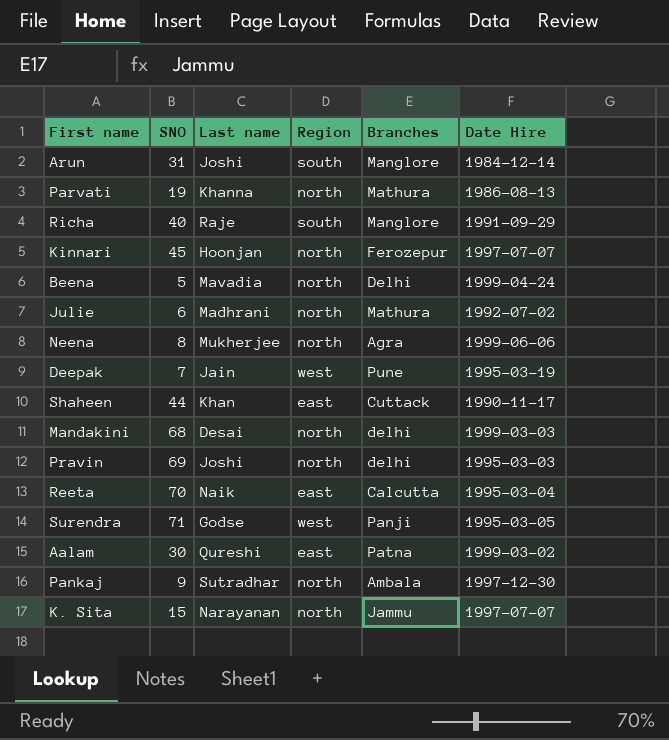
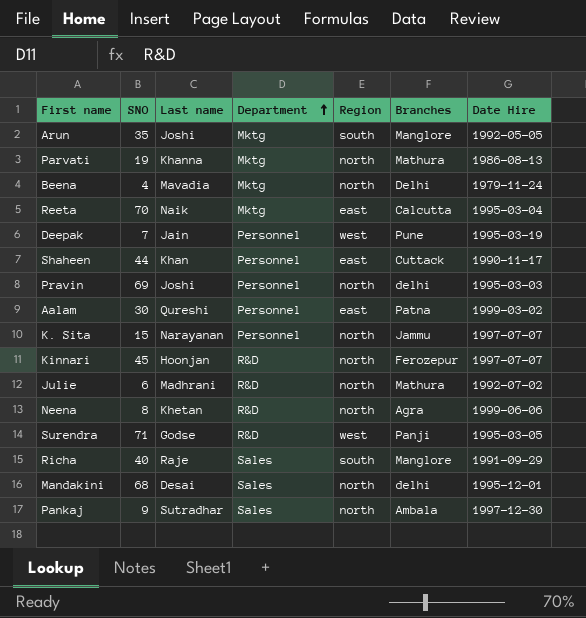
row order: none -> Department ascending
column Department | position: none -> 4
Arun | SNO: 31 -> 35
Arun | Date Hire: 1984-12-14 -> 1992-05-05
Beena | SNO: 5 -> 4
Beena | Date Hire: 1999-04-24 -> 1979-11-24
Neena | Last name: Mukherjee -> Khetan
Mandakini | Date Hire: 1999-03-03 -> 1995-12-01

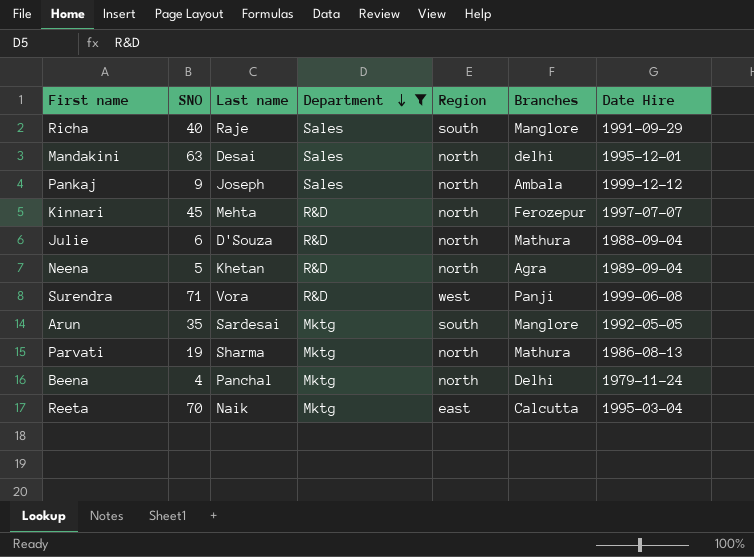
filter: none -> Department != Personnel
row order: Department ascending -> Department descending
Mandakini | SNO: 68 -> 63
Pankaj | Last name: Sutradhar -> Joseph
Pankaj | Date Hire: 1997-12-30 -> 1999-12-12
Kinnari | Last name: Hoonjan -> Mehta
Julie | Last name: Madhrani -> D'Souza
Julie | Date Hire: 1992-07-02 -> 1988-09-04
Neena | SNO: 8 -> 5
Neena | Date Hire: 1999-06-06 -> 1989-09-04
Surendra | Last name: Godse -> Vora
Surendra | Date Hire: 1995-03-05 -> 1999-06-08
Arun | Last name: Joshi -> Sardesai
Parvati | Last name: Khanna -> Sharma
Beena | Last name: Mavadia -> Panchal

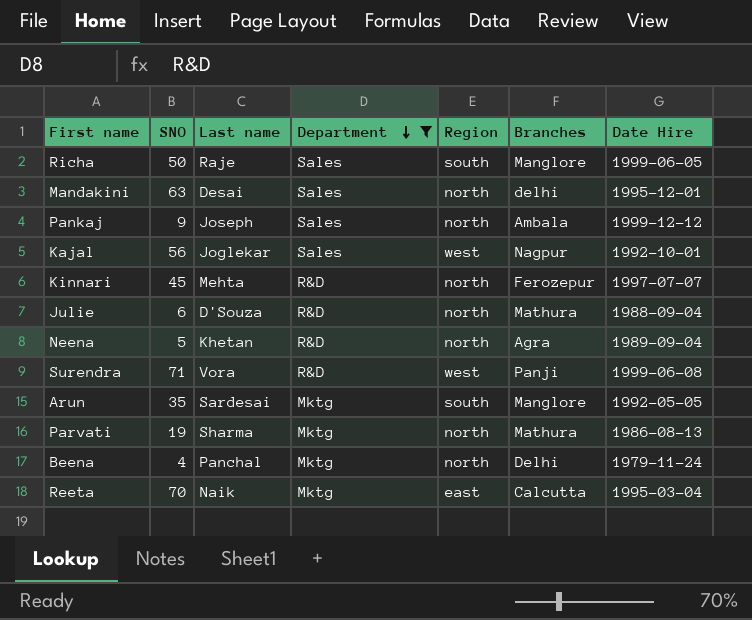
Richa | SNO: 40 -> 50
Richa | Date Hire: 1991-09-29 -> 1999-06-05
row Kajal: none -> 56 | Joglekar | Sales | west | Nagpur | 1992-10-01

